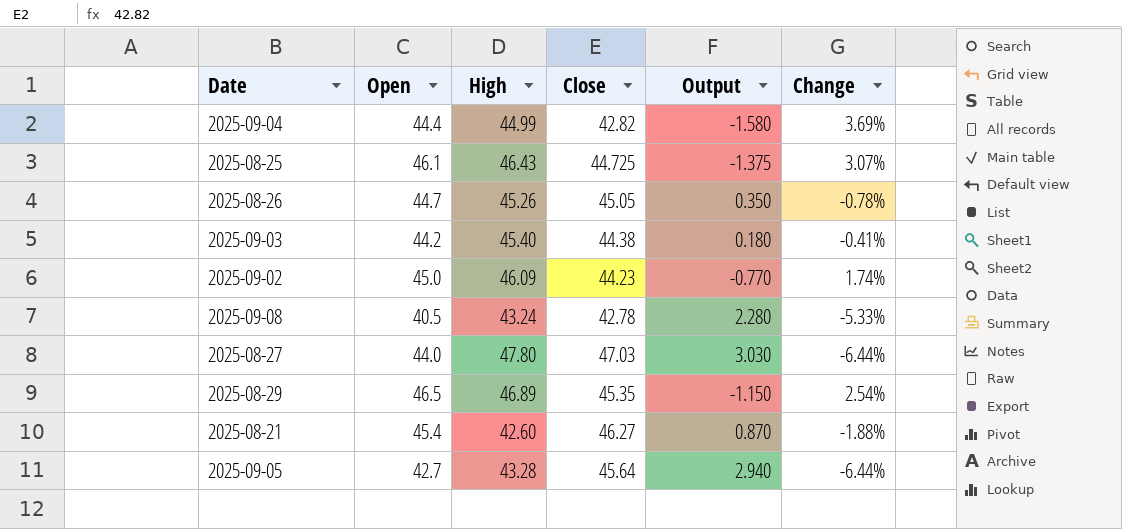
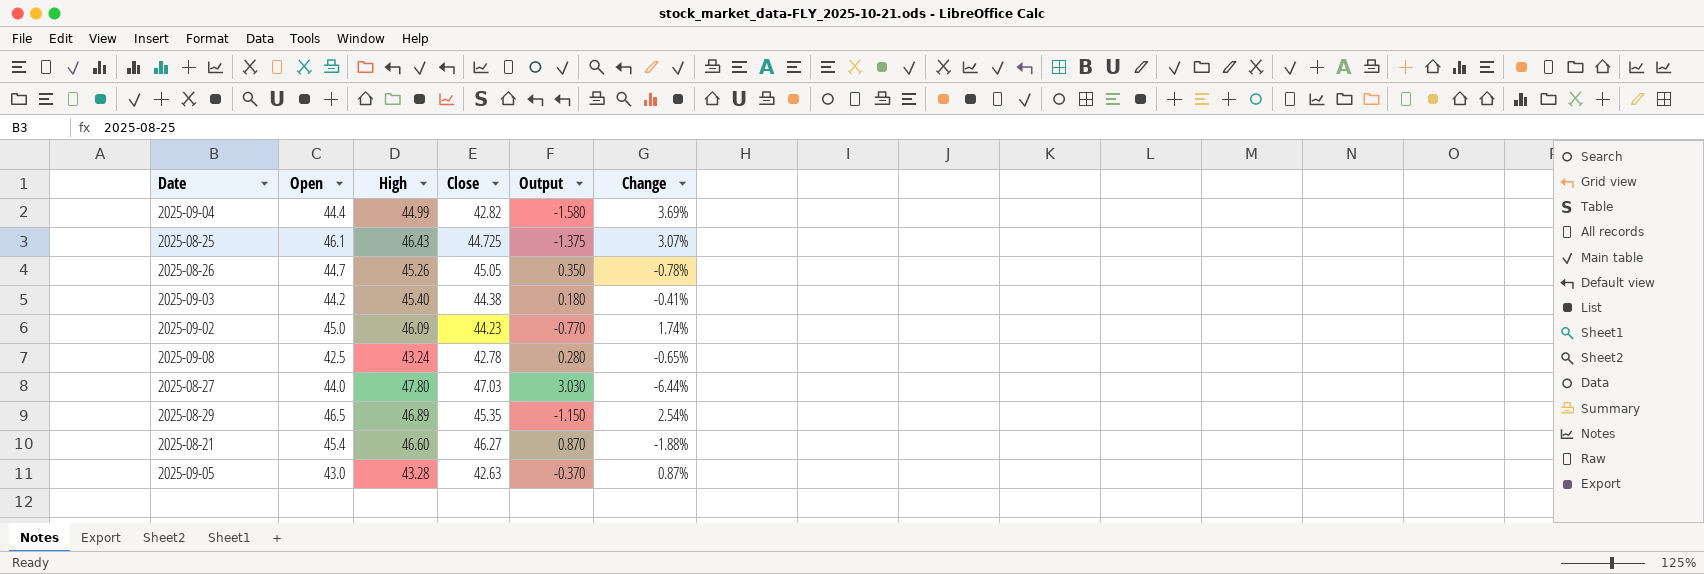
2025-09-08 | Open: 40.5 -> 42.5
2025-09-08 | Output: 2.280 -> 0.280
2025-09-08 | Change: -5.33% -> -0.65%
2025-08-21 | High: 42.60 -> 46.60
2025-09-05 | Open: 42.7 -> 43.0
2025-09-05 | Close: 45.64 -> 42.63
2025-09-05 | Output: 2.940 -> -0.370
2025-09-05 | Change: -6.44% -> 0.87%

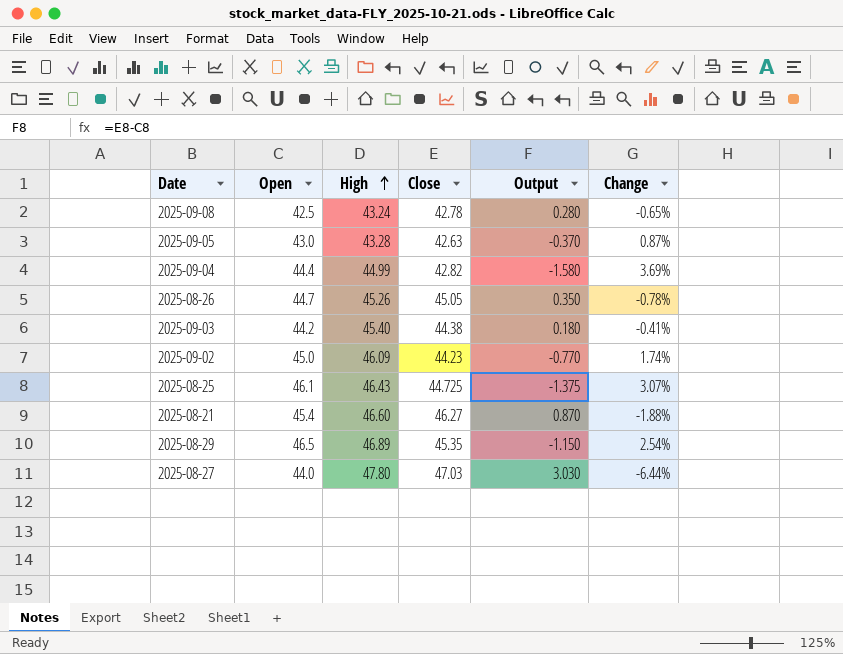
row order: none -> High ascending

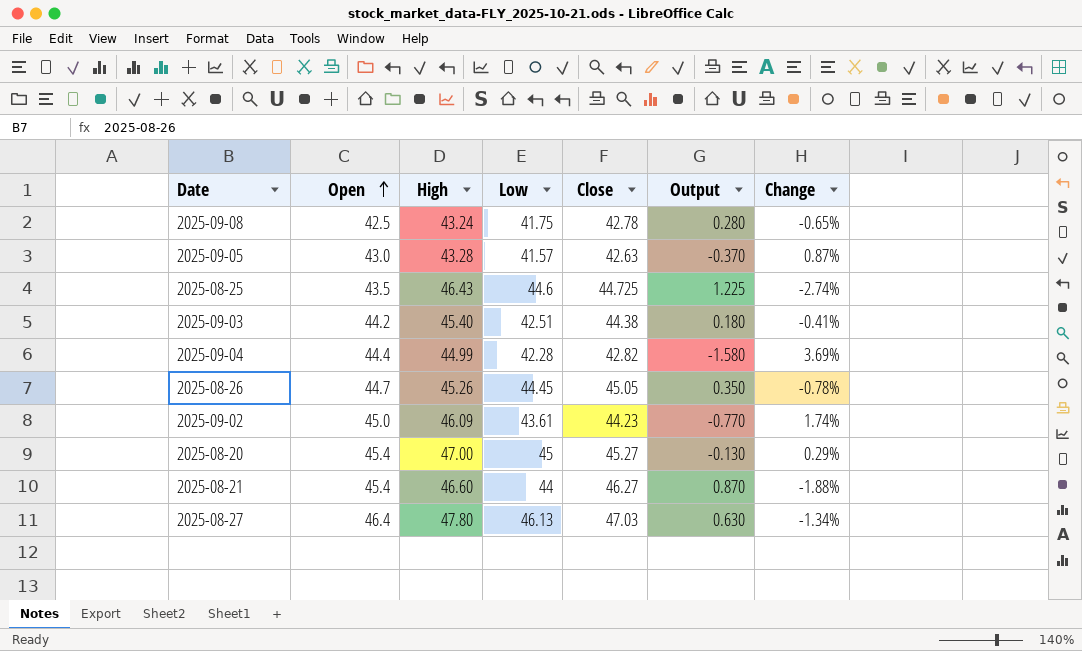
row order: High ascending -> Open ascending
column Low | position: none -> 4
row 2025-08-29: 46.5 | 46.89 | 45.35 | -1.150 | 2.54% -> none
2025-08-25 | Open: 46.1 -> 43.5
2025-08-25 | Output: -1.375 -> 1.225
2025-08-25 | Change: 3.07% -> -2.74%
row 2025-08-20: none -> 45.4 | 47.00 | 45 | 45.27 | -0.130 | 0.29%
2025-08-27 | Open: 44.0 -> 46.4
2025-08-27 | Output: 3.030 -> 0.630
2025-08-27 | Change: -6.44% -> -1.34%

